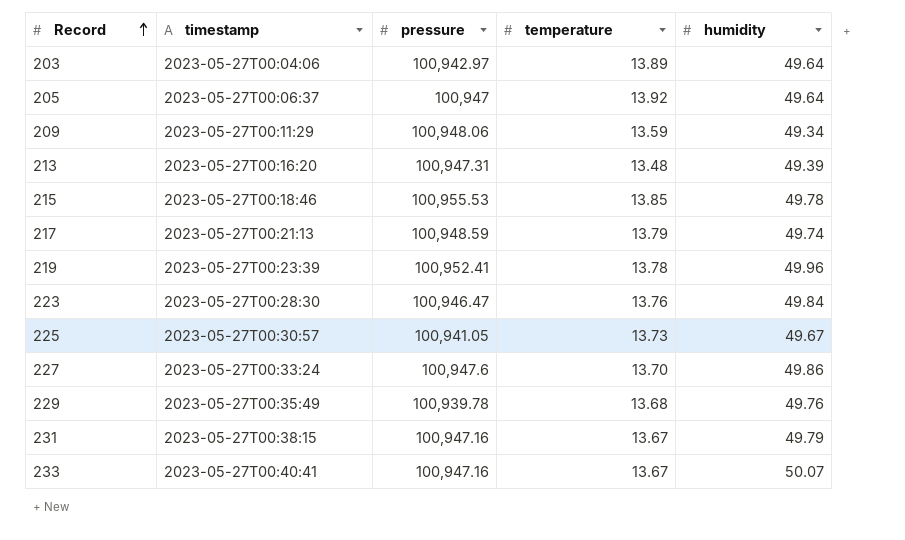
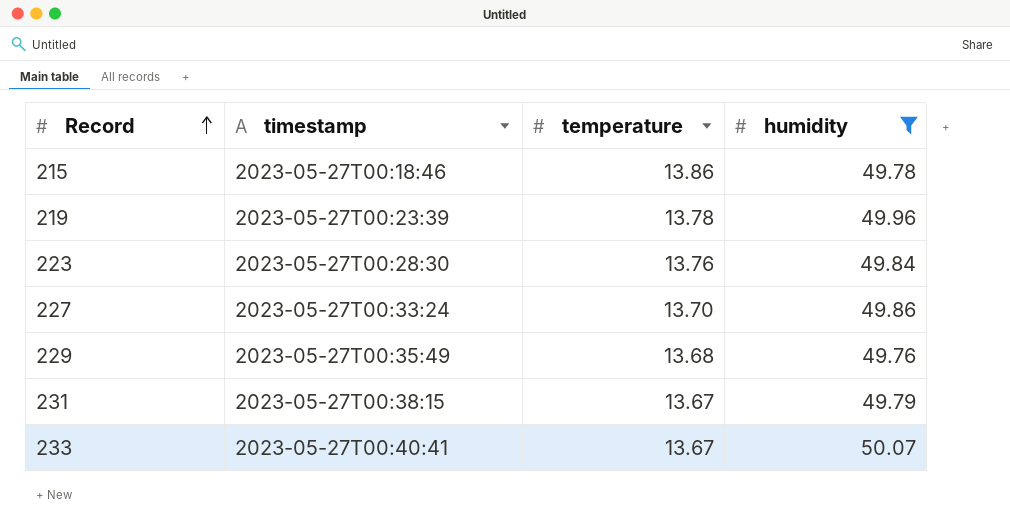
filter: none -> humidity >= 49.76
column pressure | position: 3 -> none
215 | temperature: 13.85 -> 13.86

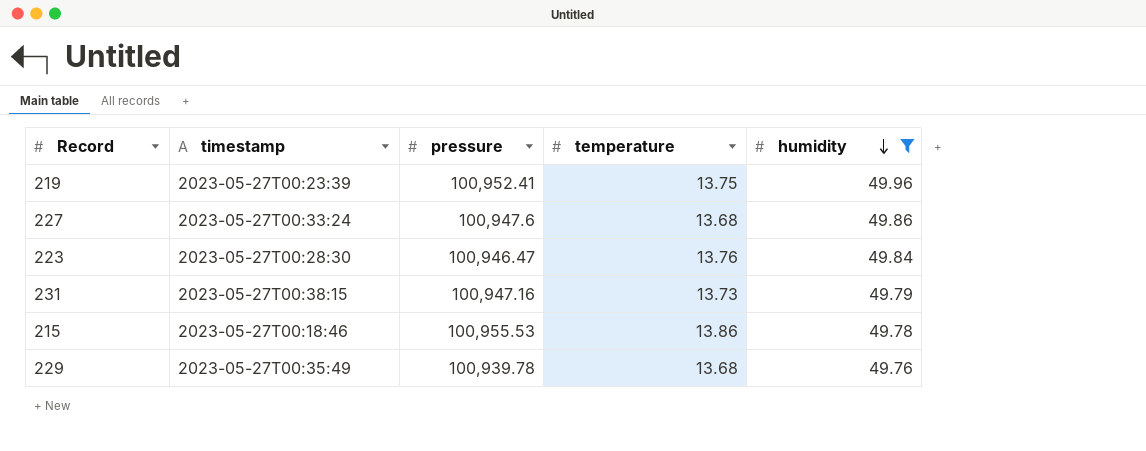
row order: Record ascending -> humidity descending
column pressure | position: none -> 3
row 233: 2023-05-27T00:40:41 | 13.67 | 50.07 -> none
219 | temperature: 13.78 -> 13.75
227 | temperature: 13.70 -> 13.68
231 | temperature: 13.67 -> 13.73

